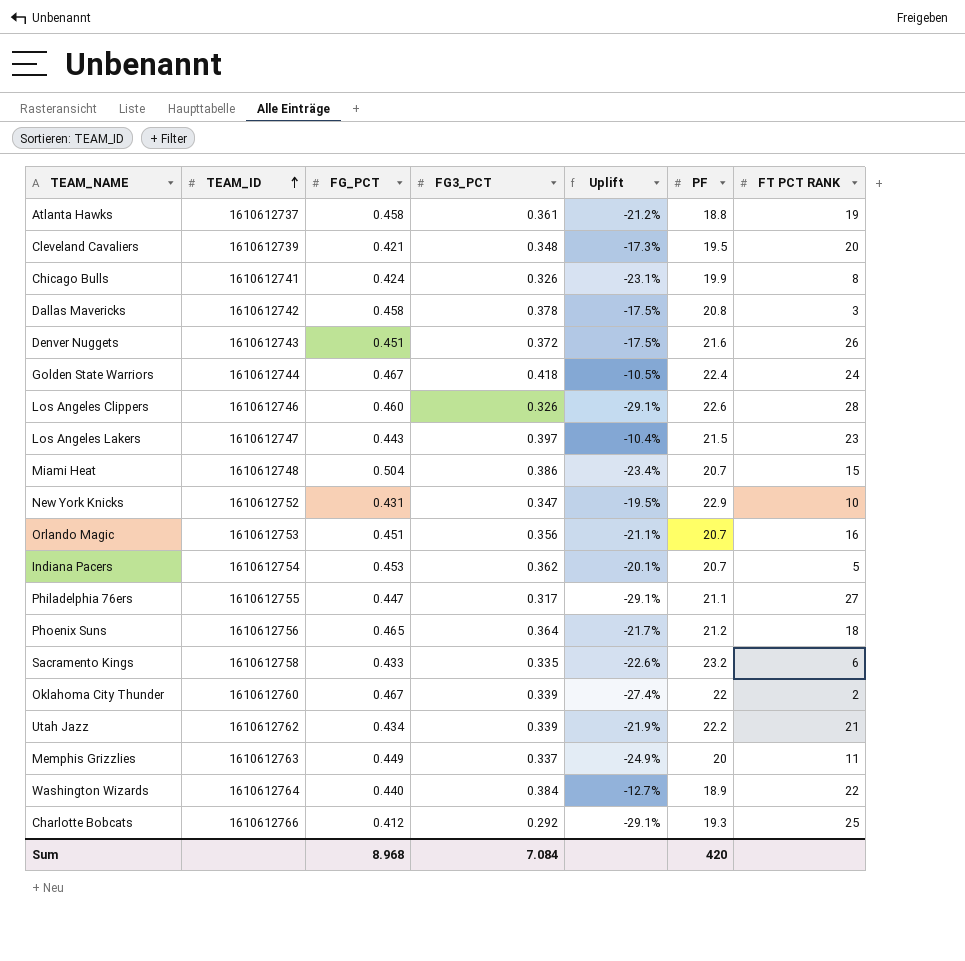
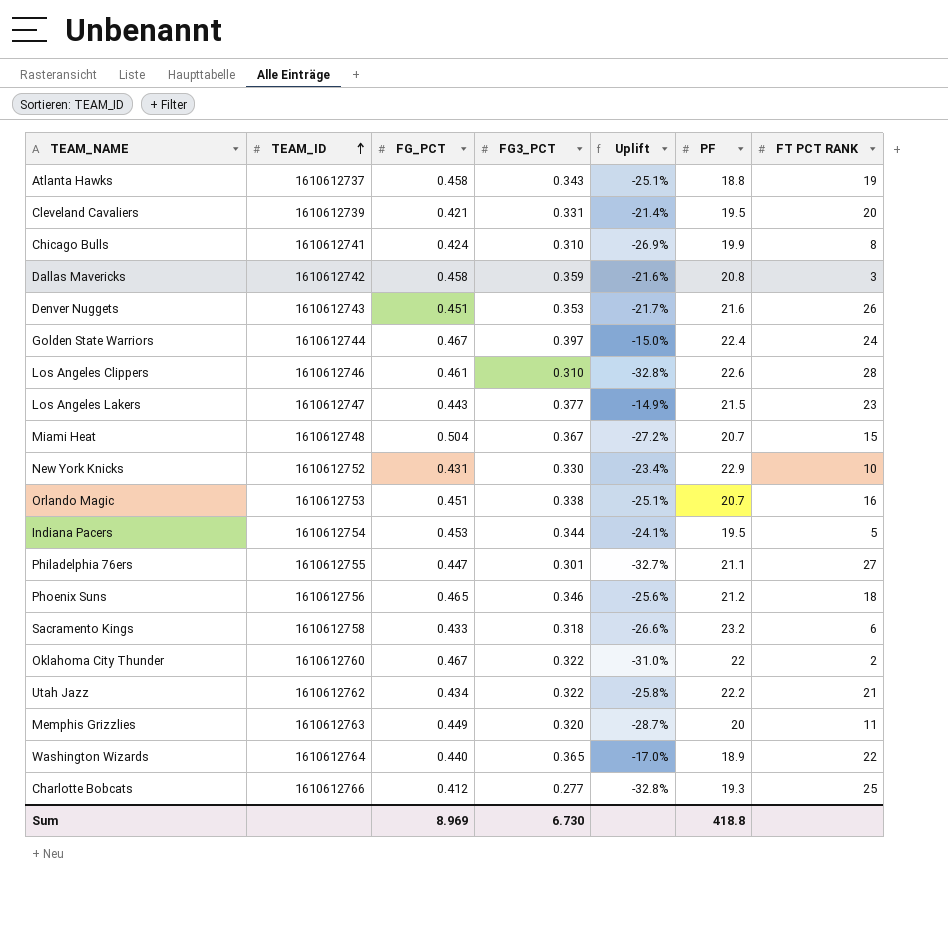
Atlanta Hawks | FG3_PCT: 0.361 -> 0.343
Atlanta Hawks | Uplift: -21.2% -> -25.1%
Cleveland Cavaliers | FG3_PCT: 0.348 -> 0.331
Cleveland Cavaliers | Uplift: -17.3% -> -21.4%
Chicago Bulls | FG3_PCT: 0.326 -> 0.310
Chicago Bulls | Uplift: -23.1% -> -26.9%
Dallas Mavericks | FG3_PCT: 0.378 -> 0.359
Dallas Mavericks | Uplift: -17.5% -> -21.6%
Denver Nuggets | FG3_PCT: 0.372 -> 0.353
Denver Nuggets | Uplift: -17.5% -> -21.7%
Golden State Warriors | FG3_PCT: 0.418 -> 0.397
Golden State Warriors | Uplift: -10.5% -> -15.0%
Los Angeles Clippers | FG_PCT: 0.460 -> 0.461
Los Angeles Clippers | FG3_PCT: 0.326 -> 0.310
Los Angeles Clippers | Uplift: -29.1% -> -32.8%
Los Angeles Lakers | FG3_PCT: 0.397 -> 0.377
Los Angeles Lakers | Uplift: -10.4% -> -14.9%
Miami Heat | FG3_PCT: 0.386 -> 0.367
Miami Heat | Uplift: -23.4% -> -27.2%
New York Knicks | FG3_PCT: 0.347 -> 0.330
New York Knicks | Uplift: -19.5% -> -23.4%
Orlando Magic | FG3_PCT: 0.356 -> 0.338
Orlando Magic | Uplift: -21.1% -> -25.1%
Indiana Pacers | FG3_PCT: 0.362 -> 0.344
Indiana Pacers | Uplift: -20.1% -> -24.1%
Indiana Pacers | PF: 20.7 -> 19.5
Philadelphia 76ers | FG3_PCT: 0.317 -> 0.301
Philadelphia 76ers | Uplift: -29.1% -> -32.7%
Phoenix Suns | FG3_PCT: 0.364 -> 0.346
Phoenix Suns | Uplift: -21.7% -> -25.6%
Sacramento Kings | FG3_PCT: 0.335 -> 0.318
Sacramento Kings | Uplift: -22.6% -> -26.6%
Oklahoma City Thunder | FG3_PCT: 0.339 -> 0.322
Oklahoma City Thunder | Uplift: -27.4% -> -31.0%
Utah Jazz | FG3_PCT: 0.339 -> 0.322
Utah Jazz | Uplift: -21.9% -> -25.8%
Memphis Grizzlies | FG3_PCT: 0.337 -> 0.320
Memphis Grizzlies | Uplift: -24.9% -> -28.7%
Washington Wizards | FG3_PCT: 0.384 -> 0.365
Washington Wizards | Uplift: -12.7% -> -17.0%
Charlotte Bobcats | FG3_PCT: 0.292 -> 0.277
Charlotte Bobcats | Uplift: -29.1% -> -32.8%
Sum | FG_PCT: 8.968 -> 8.969
Sum | FG3_PCT: 7.084 -> 6.730
Sum | PF: 420 -> 418.8

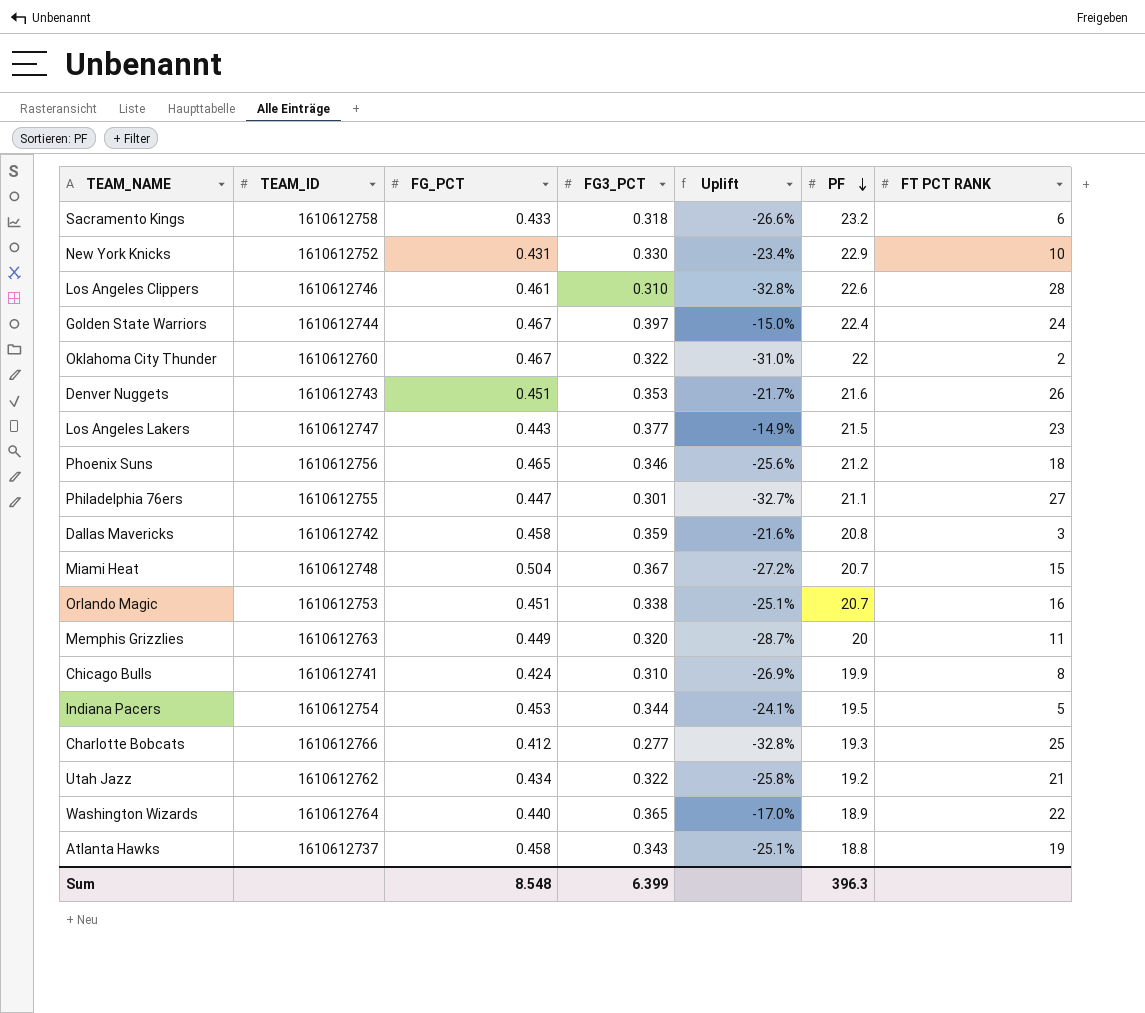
row order: TEAM_ID ascending -> PF descending
row Cleveland Cavaliers: 1610612739 | 0.421 | 0.331 | -21.4% | 19.5 | 20 -> none
Utah Jazz | PF: 22.2 -> 19.2
Sum | FG_PCT: 8.969 -> 8.548
Sum | FG3_PCT: 6.730 -> 6.399
Sum | PF: 418.8 -> 396.3

